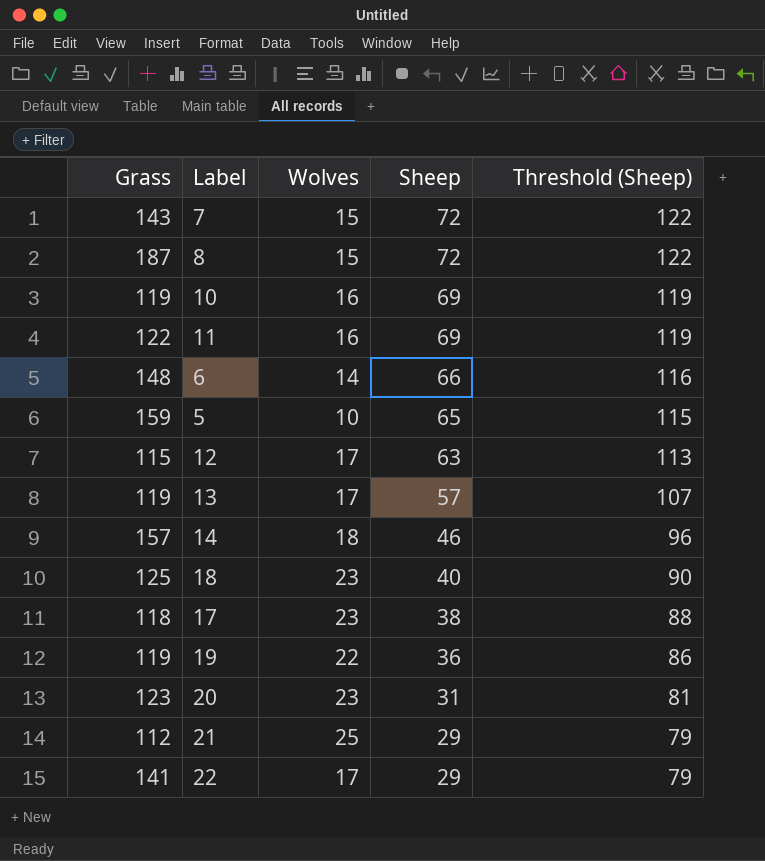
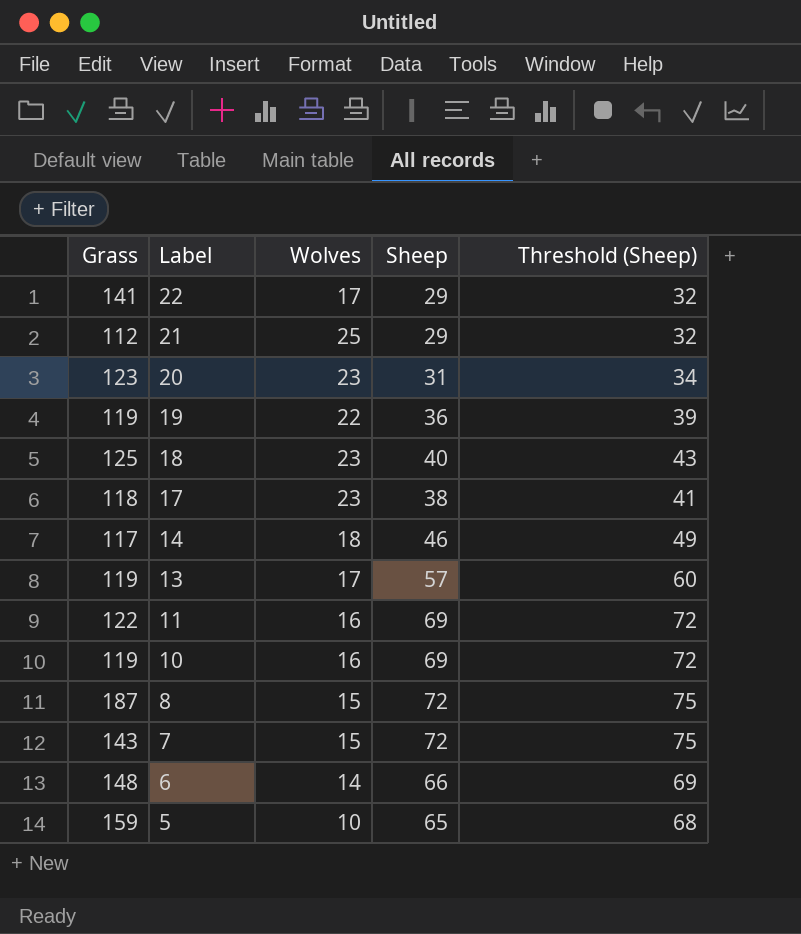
row order: Sheep descending -> Label descending
column Threshold (Sheep) | formula: [Sheep] + 50 -> [Sheep] + 3
row 12: 115 | 17 | 63 | 113 -> none
14 | Grass: 157 -> 117

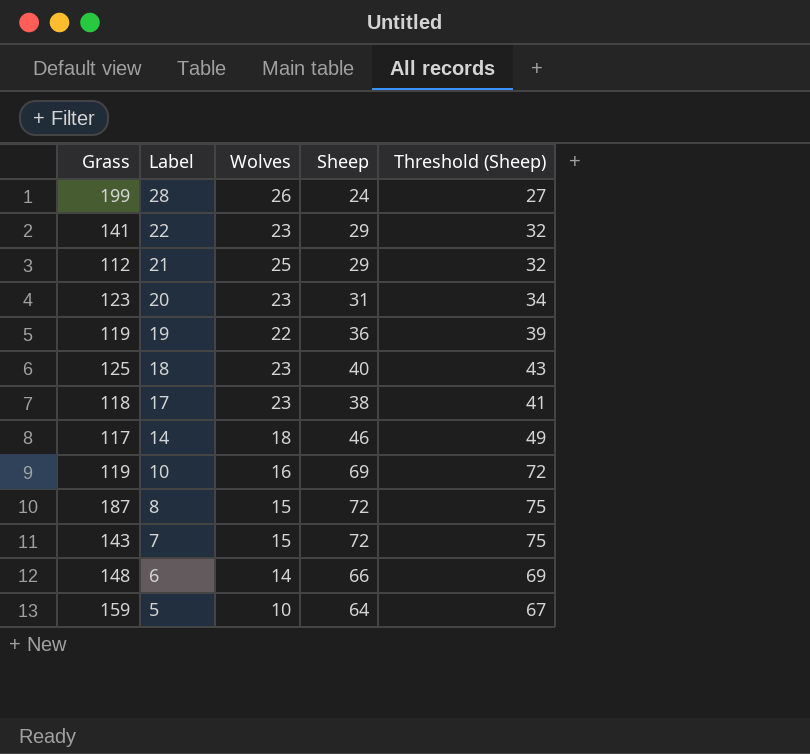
row 13: 119 | 17 | 57 | 60 -> none
row 11: 122 | 16 | 69 | 72 -> none
row 28: none -> 199 | 26 | 24 | 27
22 | Wolves: 17 -> 23
5 | Sheep: 65 -> 64
5 | Threshold (Sheep): 68 -> 67

